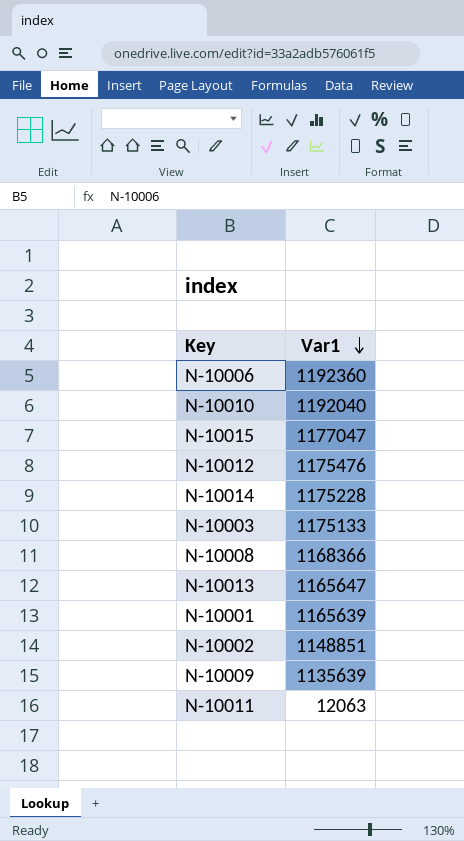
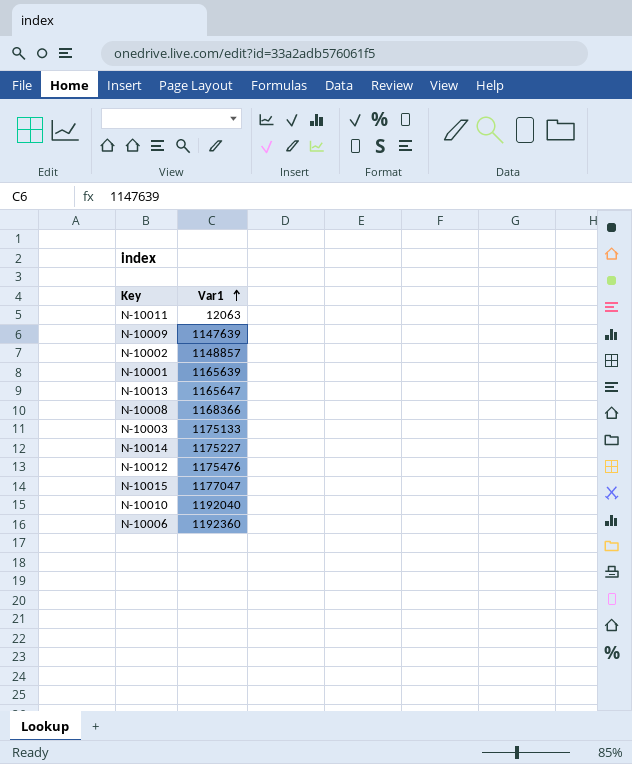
row order: Var1 descending -> Var1 ascending
N-10009 | Var1: 1135639 -> 1147639
N-10002 | Var1: 1148851 -> 1148857
N-10014 | Var1: 1175228 -> 1175227

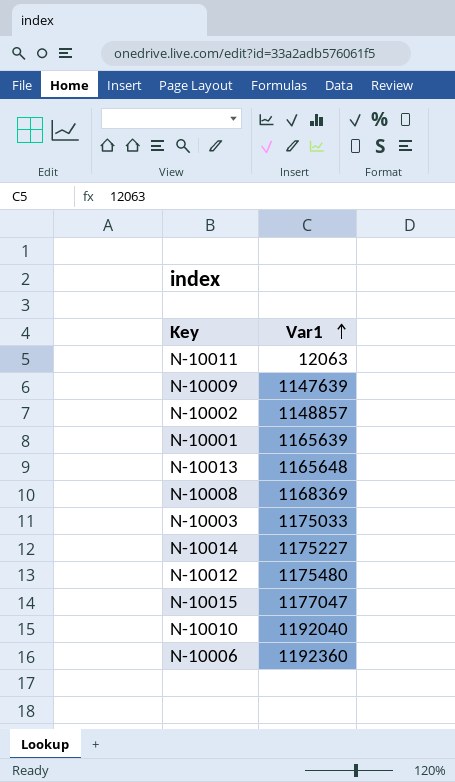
N-10013 | Var1: 1165647 -> 1165648
N-10008 | Var1: 1168366 -> 1168369
N-10003 | Var1: 1175133 -> 1175033
N-10012 | Var1: 1175476 -> 1175480

